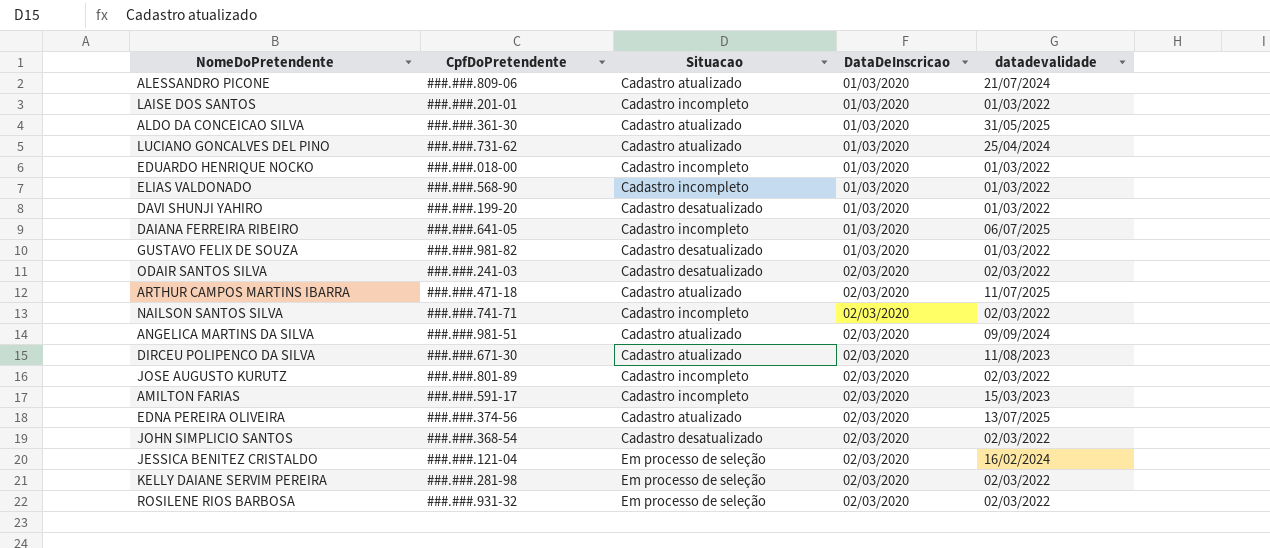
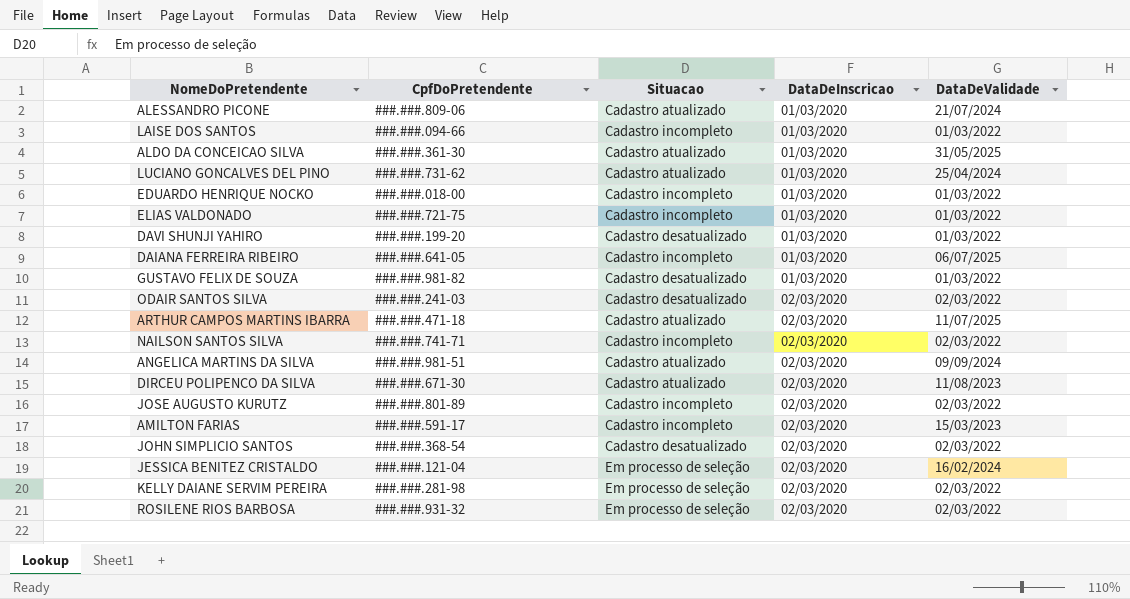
column name: datadevalidade -> DataDeValidade
row EDNA PEREIRA OLIVEIRA: ###.###.374-56 | Cadastro atualizado | 02/03/2020 | 13/07/2025 -> none
LAISE DOS SANTOS | CpfDoPretendente: ###.###.201-01 -> ###.###.094-66
ELIAS VALDONADO | CpfDoPretendente: ###.###.568-90 -> ###.###.721-75

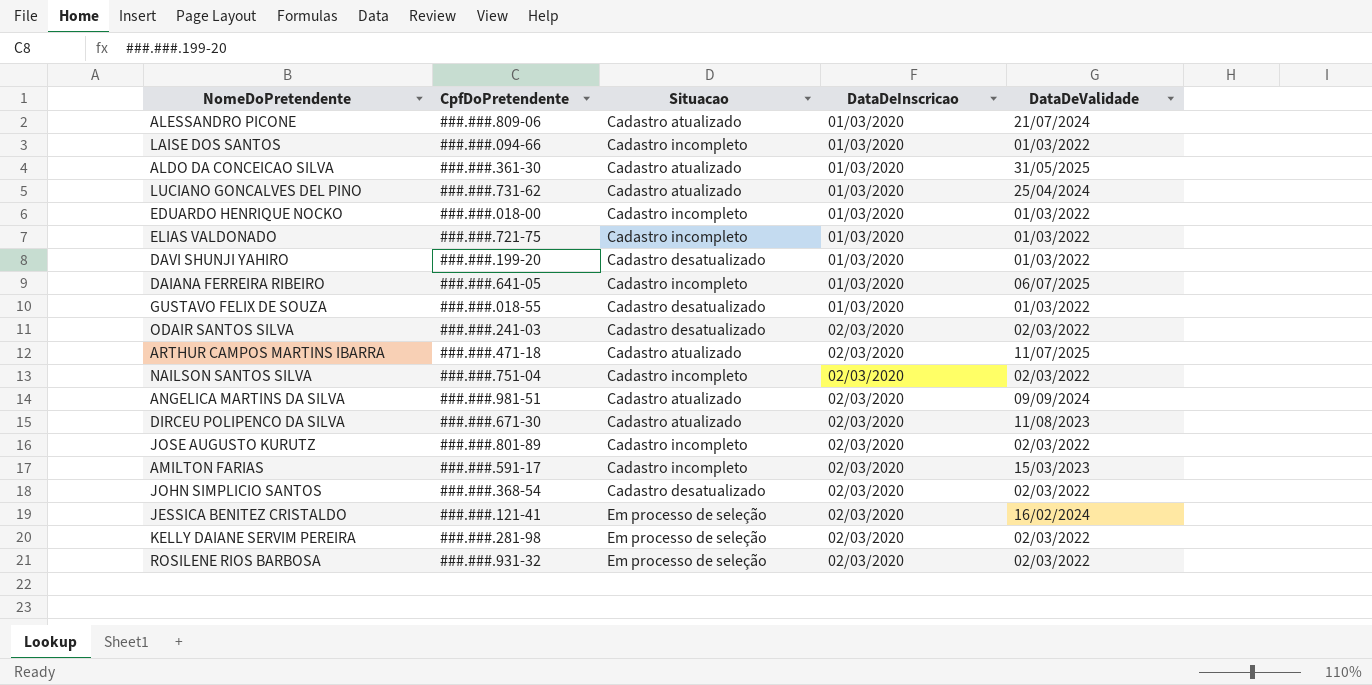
GUSTAVO FELIX DE SOUZA | CpfDoPretendente: ###.###.981-82 -> ###.###.018-55
NAILSON SANTOS SILVA | CpfDoPretendente: ###.###.741-71 -> ###.###.751-04
JESSICA BENITEZ CRISTALDO | CpfDoPretendente: ###.###.121-04 -> ###.###.121-41

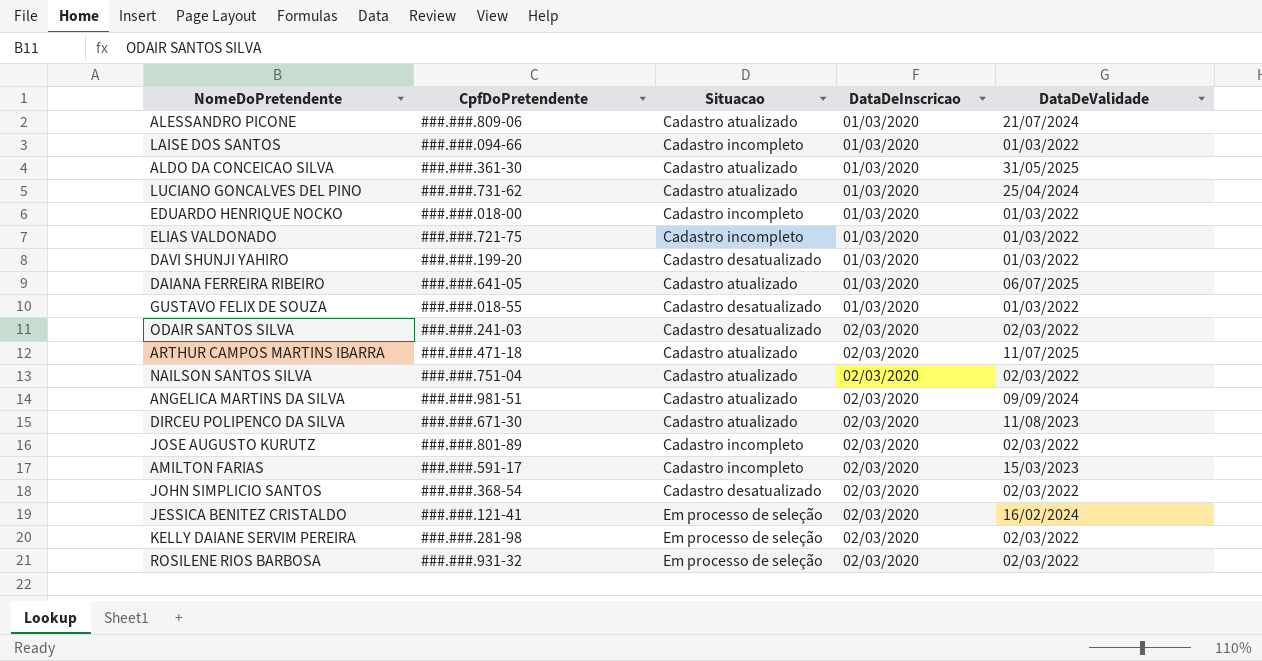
DAIANA FERREIRA RIBEIRO | Situacao: Cadastro incompleto -> Cadastro atualizado
NAILSON SANTOS SILVA | Situacao: Cadastro incompleto -> Cadastro atualizado

